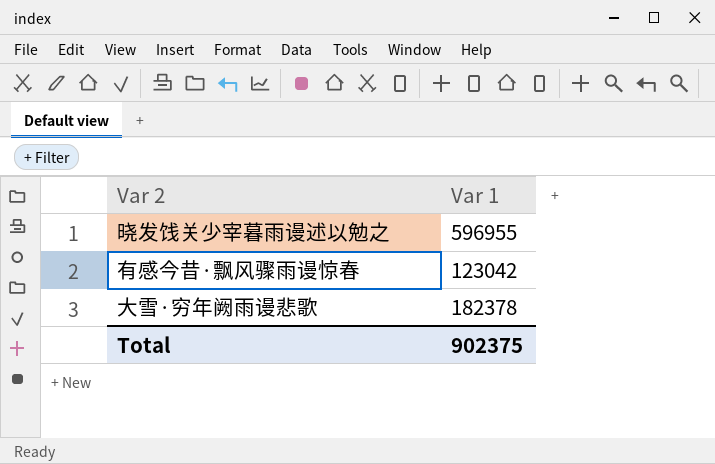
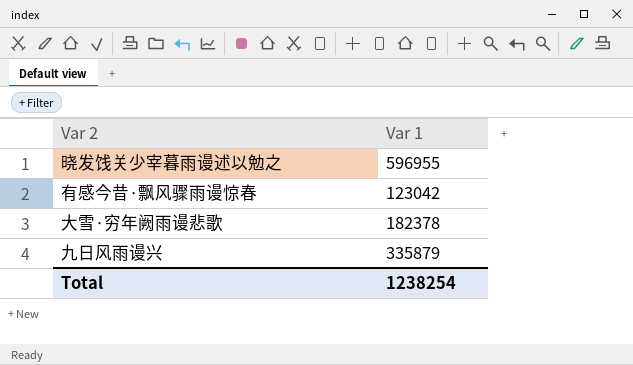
row 九日风雨谩兴: none -> 335879
Total | Var 1: 902375 -> 1238254

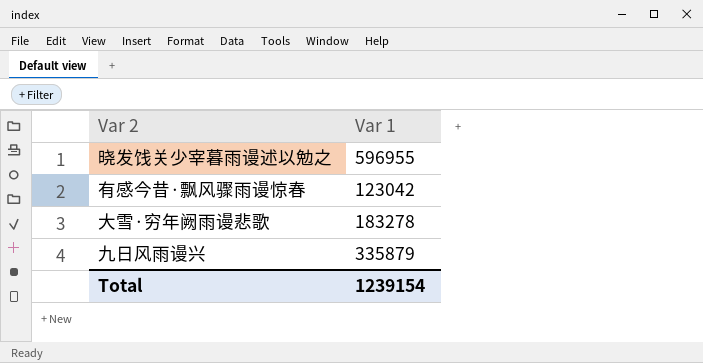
大雪·穷年阙雨谩悲歌 | Var 1: 182378 -> 183278
Total | Var 1: 1238254 -> 1239154

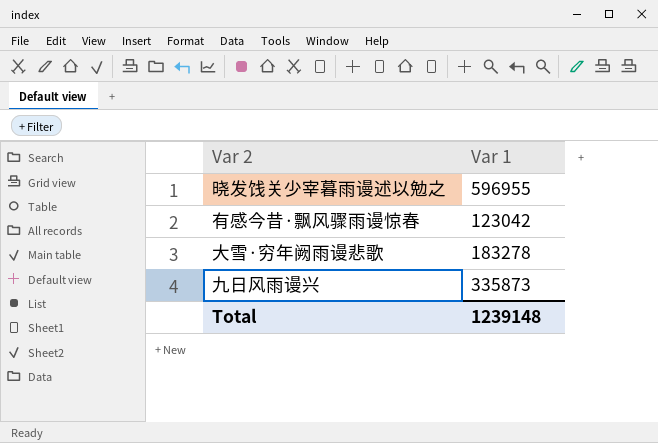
九日风雨谩兴 | Var 1: 335879 -> 335873
Total | Var 1: 1239154 -> 1239148

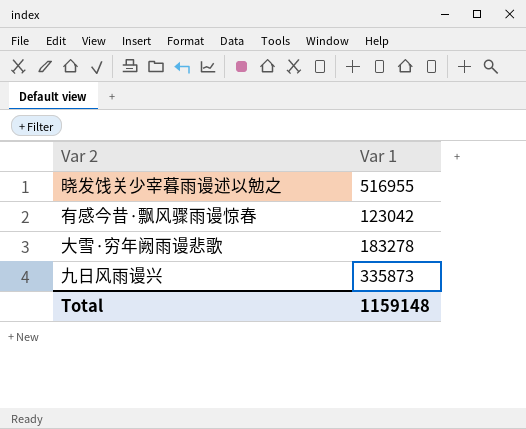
晓发饯关少宰暮雨谩述以勉之 | Var 1: 596955 -> 516955
Total | Var 1: 1239148 -> 1159148

